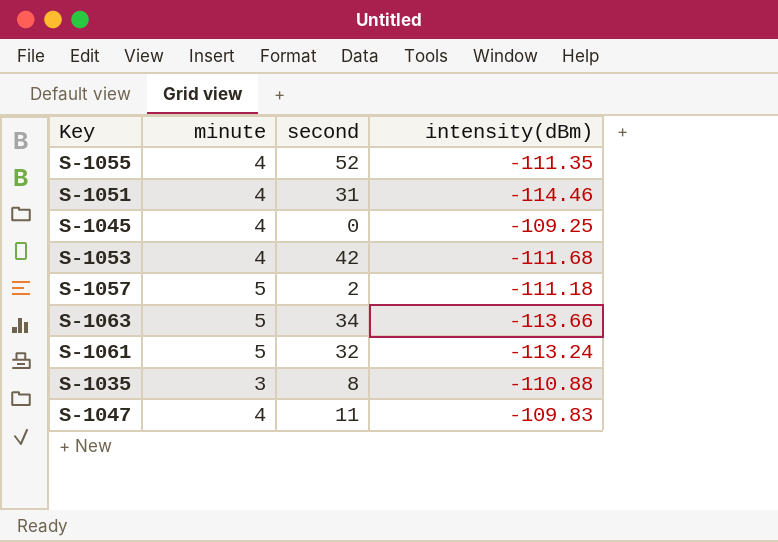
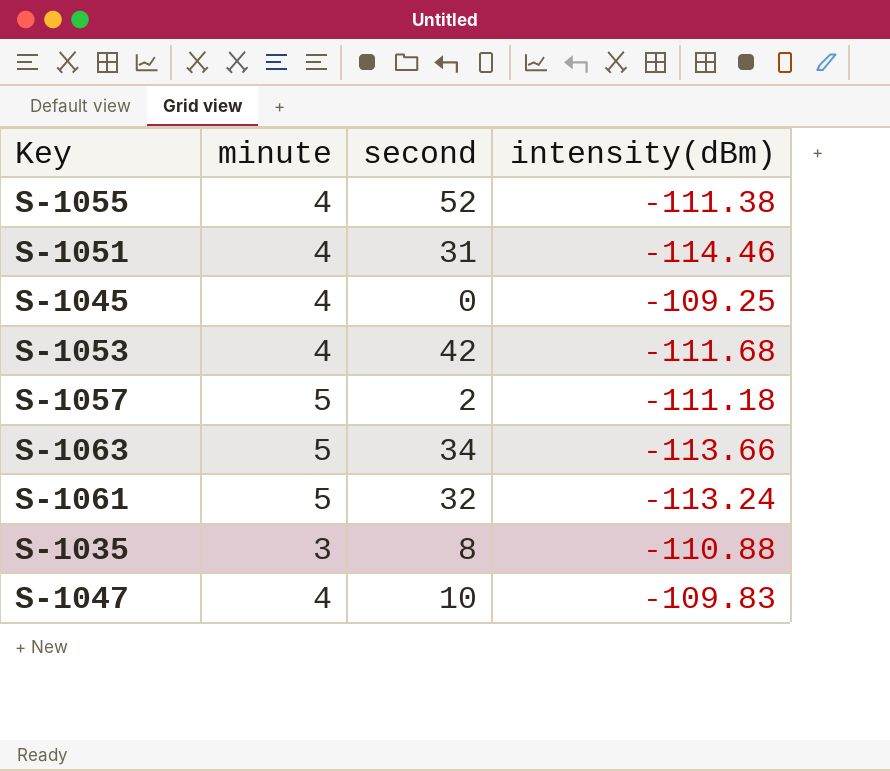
S-1055 | intensity(dBm): -111.35 -> -111.38
S-1047 | second: 11 -> 10

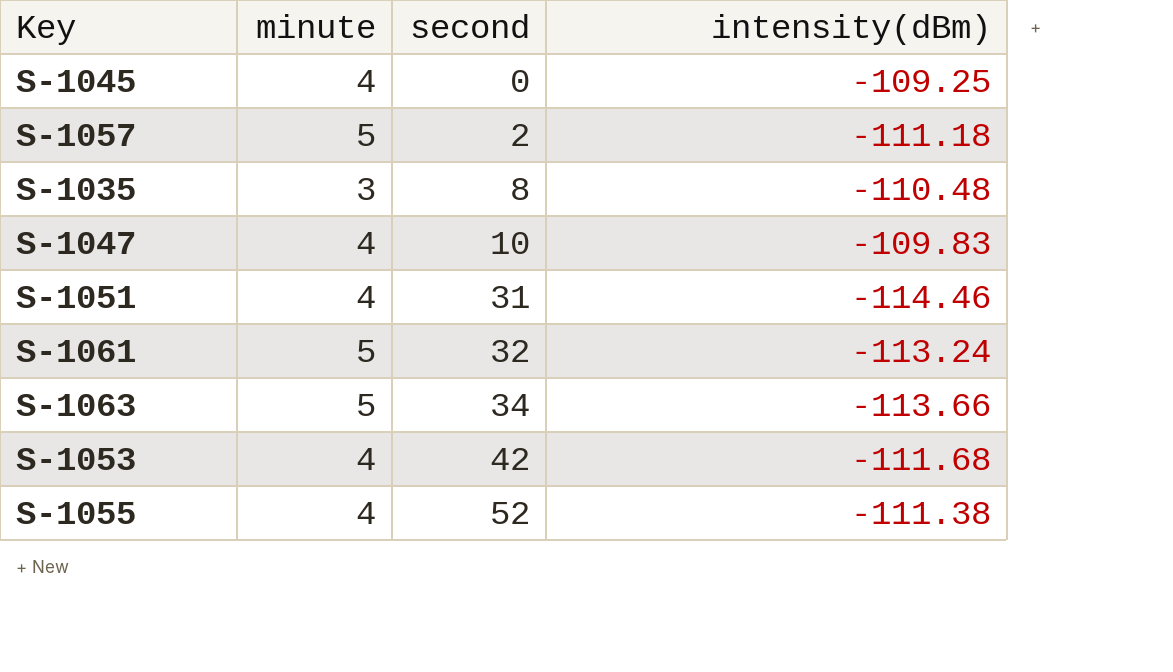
row order: none -> second ascending
S-1035 | intensity(dBm): -110.88 -> -110.48

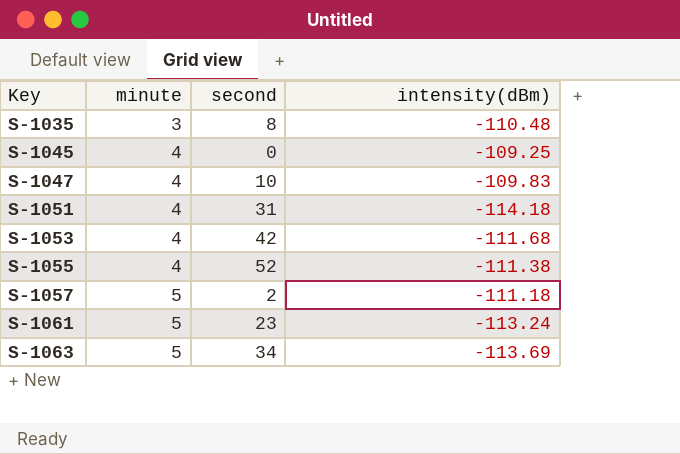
row order: second ascending -> Key ascending
S-1051 | intensity(dBm): -114.46 -> -114.18
S-1061 | second: 32 -> 23
S-1063 | intensity(dBm): -113.66 -> -113.69

